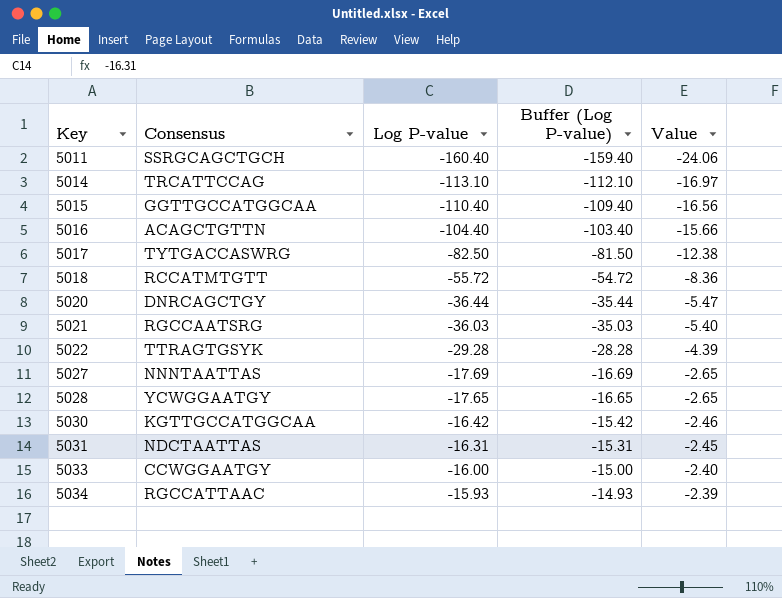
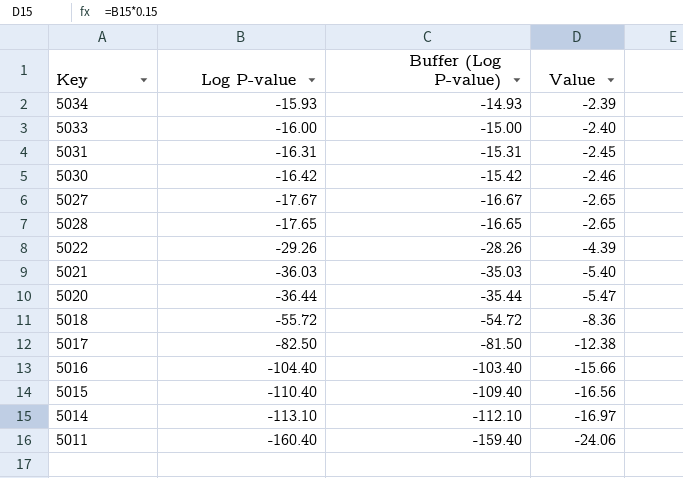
row order: Key ascending -> Value descending
column Consensus | position: 2 -> none
5027 | Log P-value: -17.69 -> -17.67
5027 | Buffer (Log P-value): -16.69 -> -16.67
5022 | Log P-value: -29.28 -> -29.26
5022 | Buffer (Log P-value): -28.28 -> -28.26

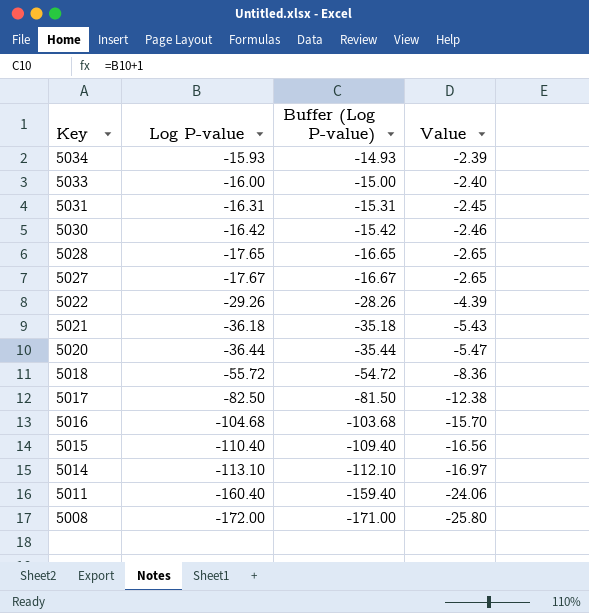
row order: Value descending -> Key descending
5021 | Log P-value: -36.03 -> -36.18
5021 | Buffer (Log P-value): -35.03 -> -35.18
5021 | Value: -5.40 -> -5.43
5016 | Log P-value: -104.40 -> -104.68
5016 | Buffer (Log P-value): -103.40 -> -103.68
5016 | Value: -15.66 -> -15.70
row 5008: none -> -172.00 | -171.00 | -25.80

